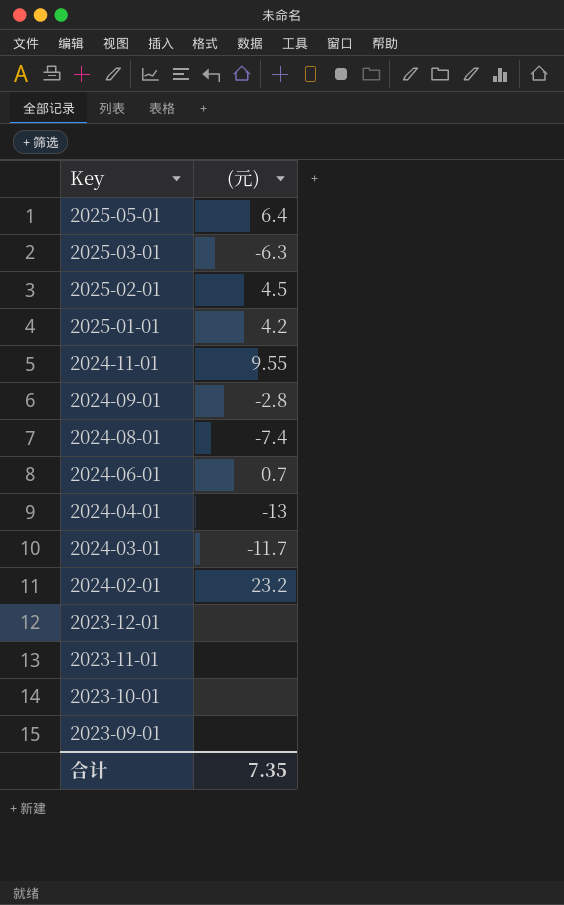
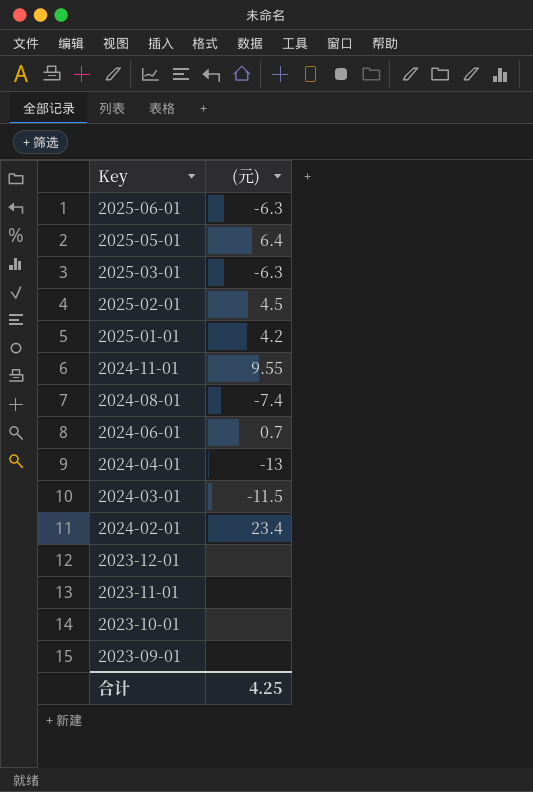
row 2024-09-01: -2.8 -> none
row 2025-06-01: none -> -6.3
2024-03-01 | (元): -11.7 -> -11.5
2024-02-01 | (元): 23.2 -> 23.4
合计 | (元): 7.35 -> 4.25

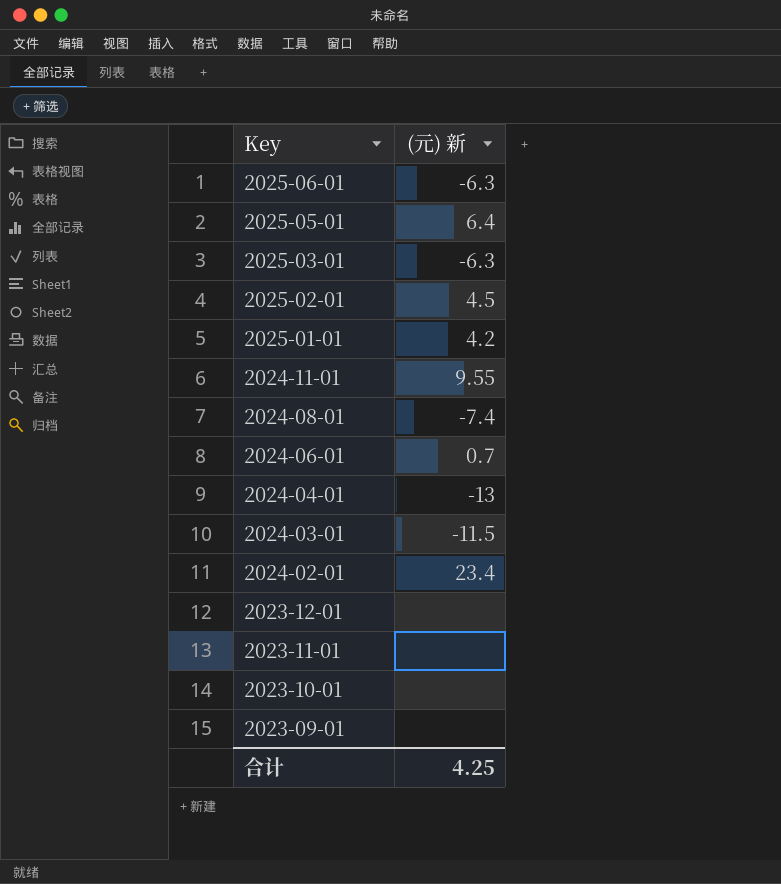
column name: (元) -> (元) 新

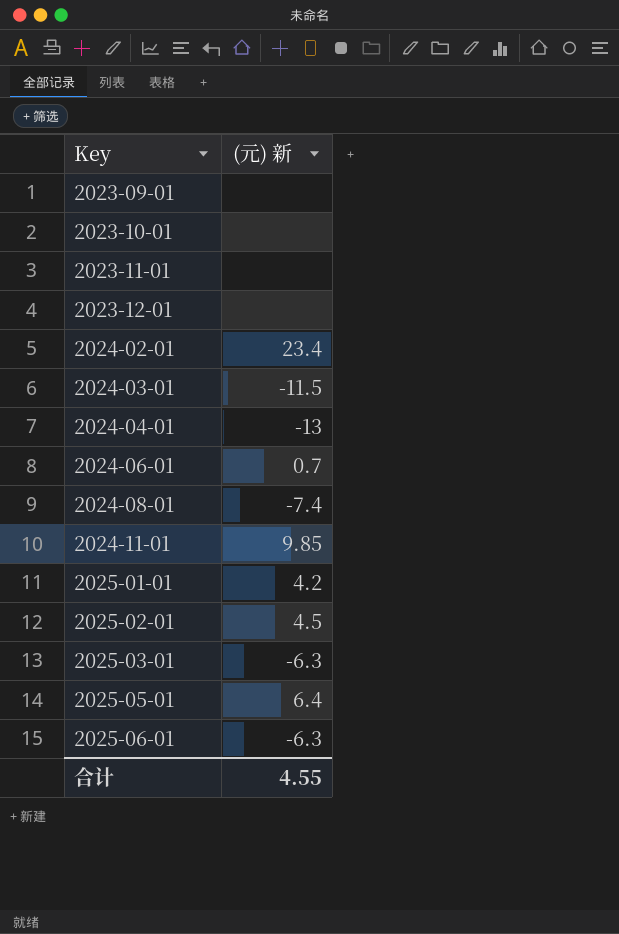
row order: Key descending -> Key ascending
2024-11-01 | (元) 新: 9.55 -> 9.85
合计 | (元) 新: 4.25 -> 4.55

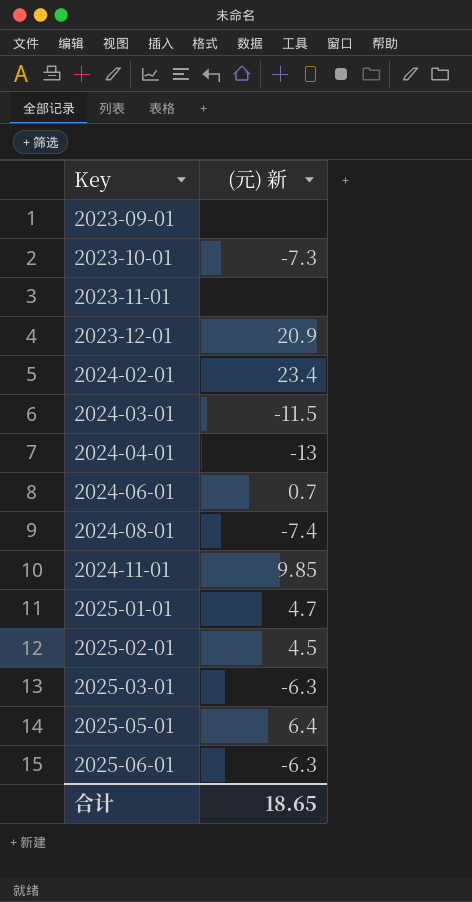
2023-10-01 | (元) 新: none -> -7.3
2023-12-01 | (元) 新: none -> 20.9
2025-01-01 | (元) 新: 4.2 -> 4.7
合计 | (元) 新: 4.55 -> 18.65

